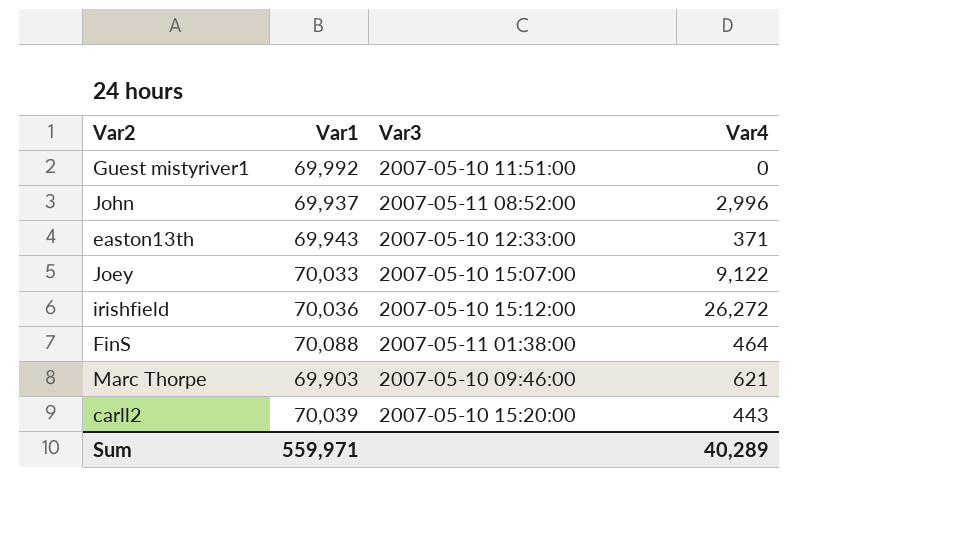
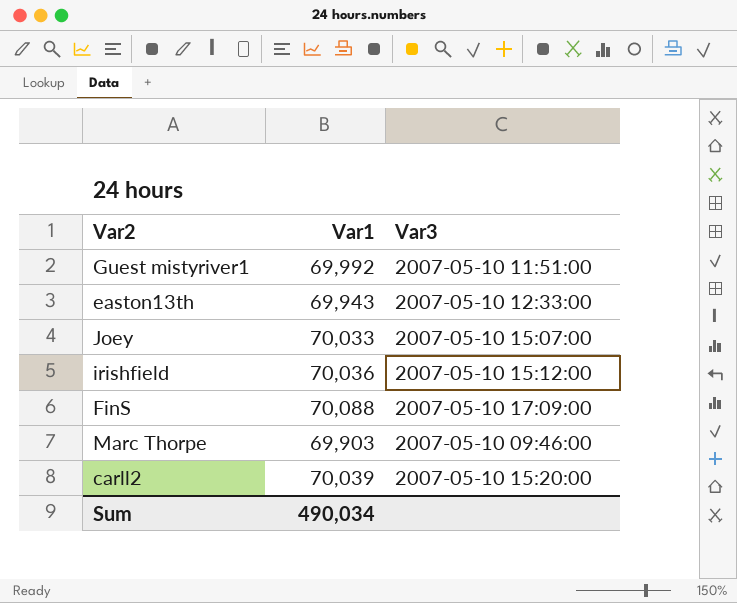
column Var4 | position: 4 -> none
row John: 69,937 | 2007-05-11 08:52:00 | 2,996 -> none
FinS | Var3: 2007-05-11 01:38:00 -> 2007-05-10 17:09:00
Sum | Var1: 559,971 -> 490,034

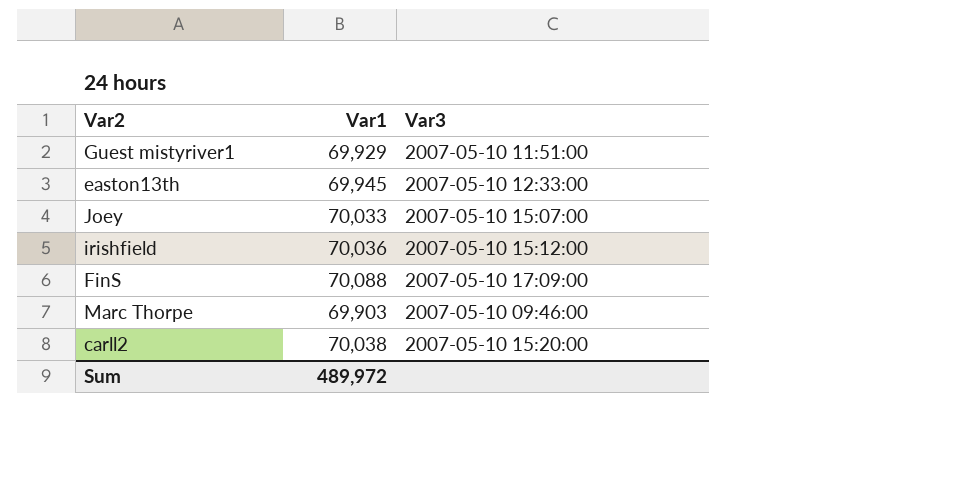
Guest mistyriver1 | Var1: 69,992 -> 69,929
easton13th | Var1: 69,943 -> 69,945
carll2 | Var1: 70,039 -> 70,038
Sum | Var1: 490,034 -> 489,972

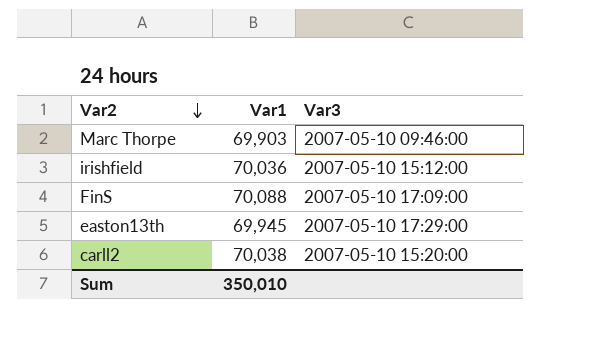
row order: none -> Var2 descending
row Guest mistyriver1: 69,929 | 2007-05-10 11:51:00 -> none
row Joey: 70,033 | 2007-05-10 15:07:00 -> none
easton13th | Var3: 2007-05-10 12:33:00 -> 2007-05-10 17:29:00
Sum | Var1: 489,972 -> 350,010

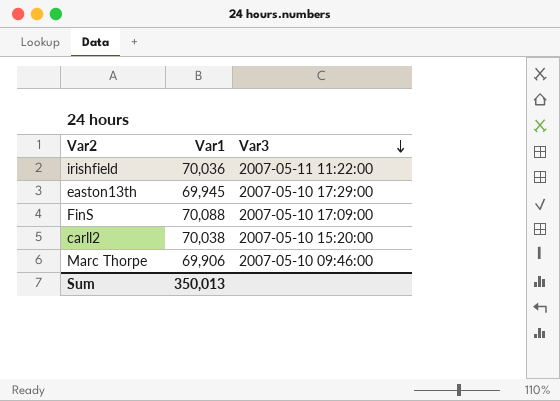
row order: Var2 descending -> Var3 descending
irishfield | Var3: 2007-05-10 15:12:00 -> 2007-05-11 11:22:00
Marc Thorpe | Var1: 69,903 -> 69,906
Sum | Var1: 350,010 -> 350,013

